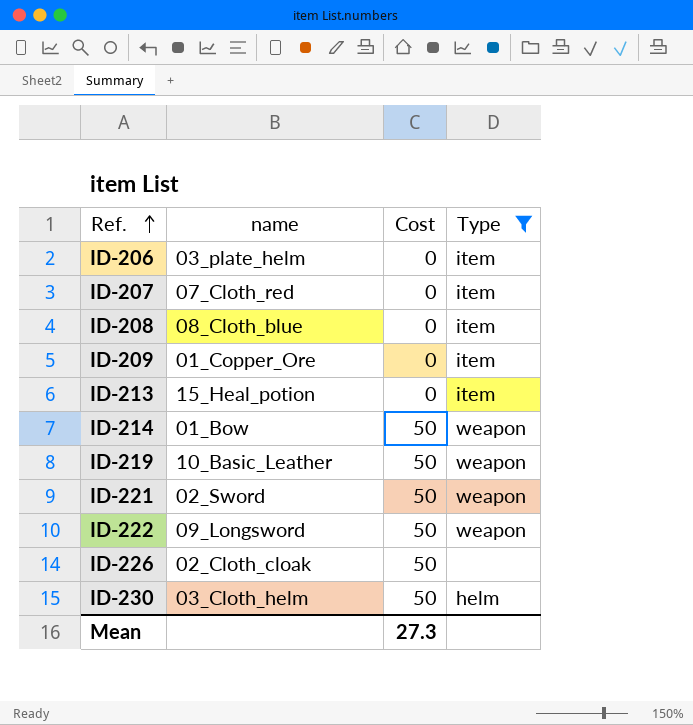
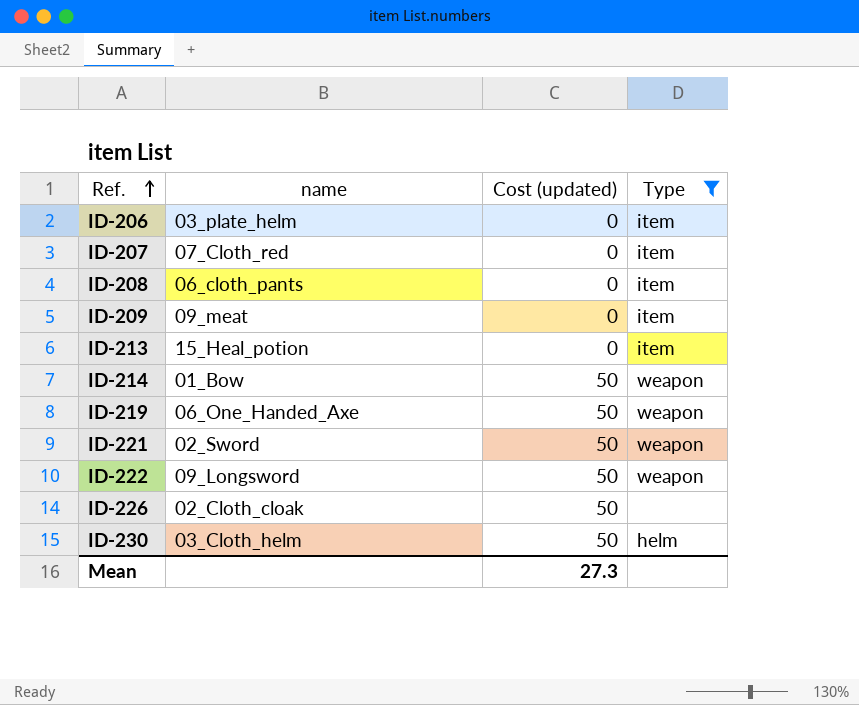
column name: Cost -> Cost (updated)
ID-208 | name: 08_Cloth_blue -> 06_cloth_pants
ID-209 | name: 01_Copper_Ore -> 09_meat
ID-219 | name: 10_Basic_Leather -> 06_One_Handed_Axe

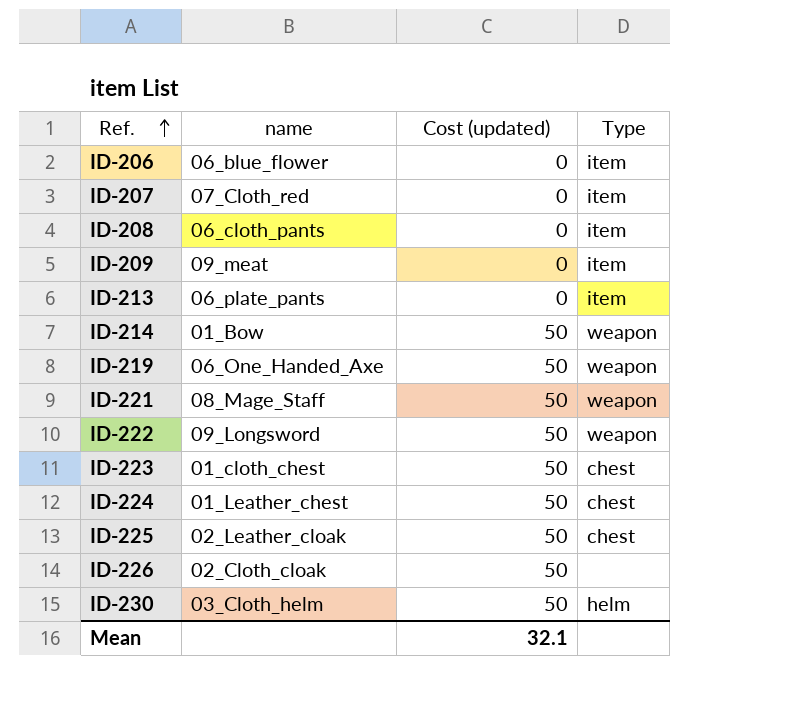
filter: Type != chest -> none
ID-206 | name: 03_plate_helm -> 06_blue_flower
ID-213 | name: 15_Heal_potion -> 06_plate_pants
ID-221 | name: 02_Sword -> 08_Mage_Staff
Mean | Cost (updated): 27.3 -> 32.1

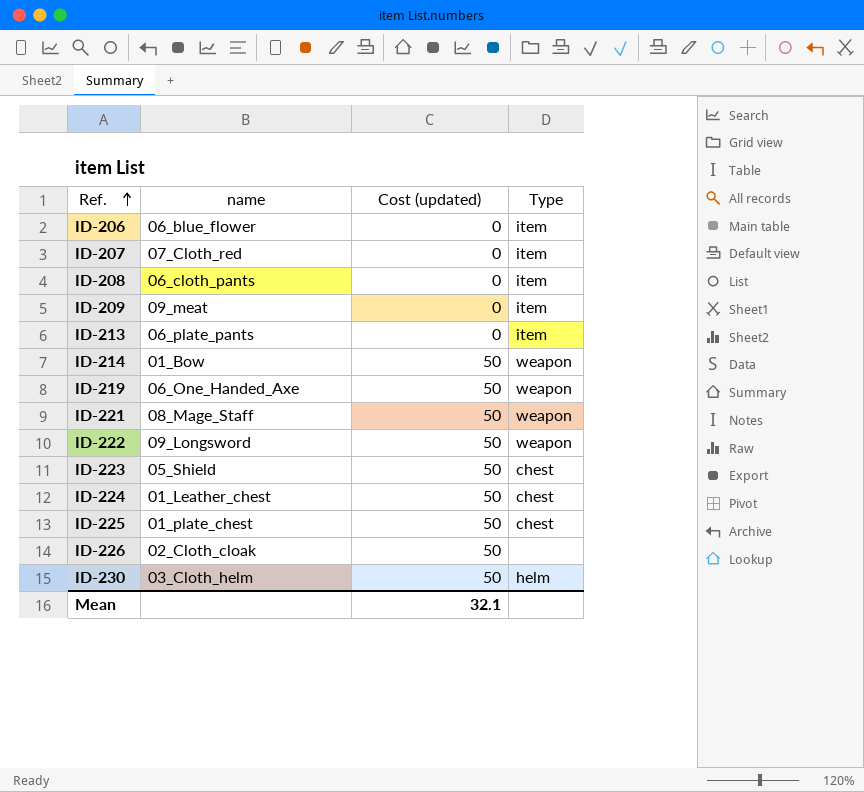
ID-223 | name: 01_cloth_chest -> 05_Shield
ID-225 | name: 02_Leather_cloak -> 01_plate_chest

